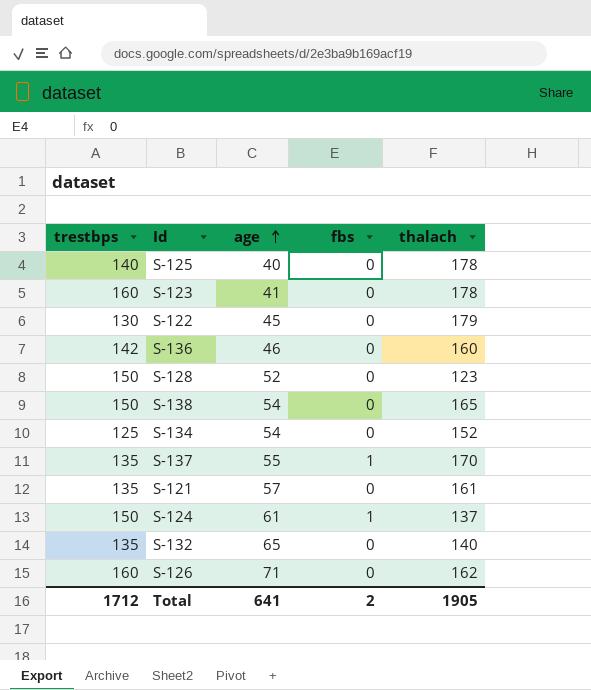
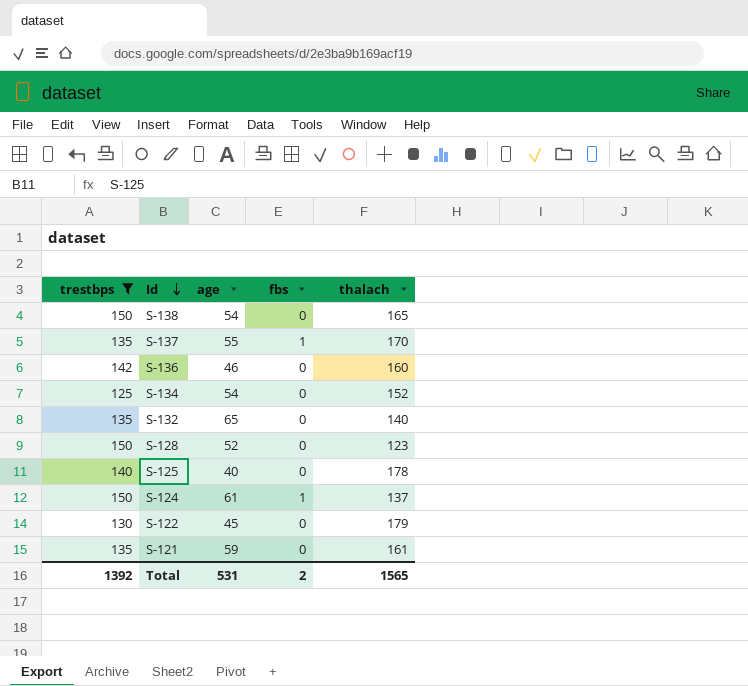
filter: none -> trestbps != 160
row order: age ascending -> Id descending
S-121 | age: 57 -> 59
Total | trestbps: 1712 -> 1392
Total | age: 641 -> 531
Total | thalach: 1905 -> 1565

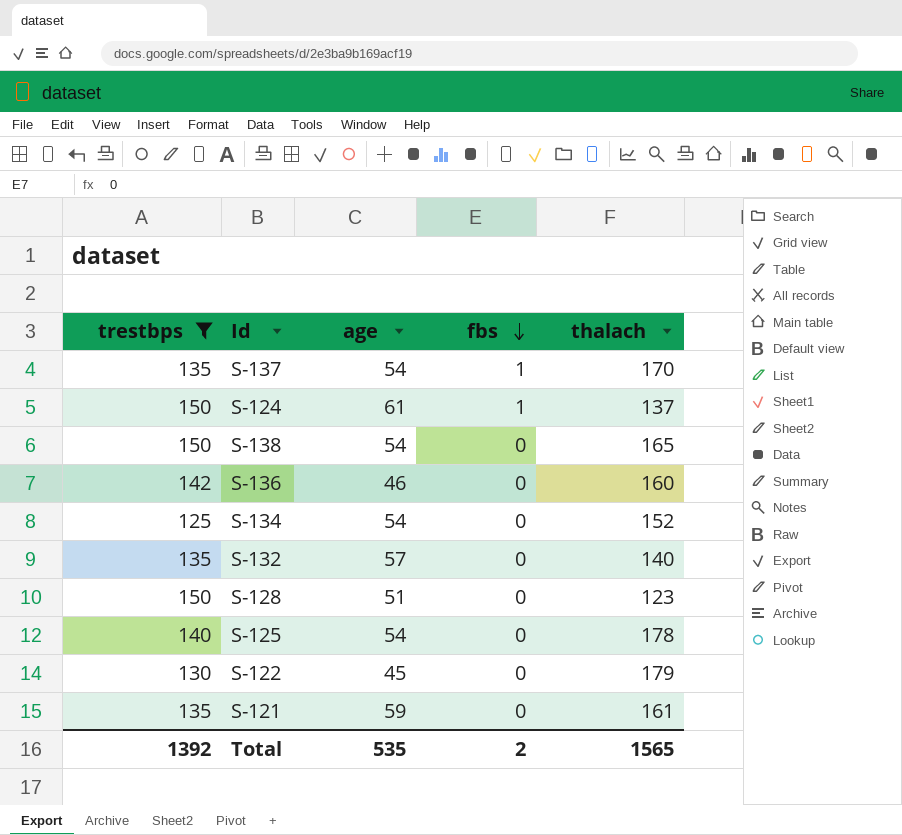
row order: Id descending -> fbs descending
S-137 | age: 55 -> 54
S-132 | age: 65 -> 57
S-128 | age: 52 -> 51
S-125 | age: 40 -> 54
Total | age: 531 -> 535

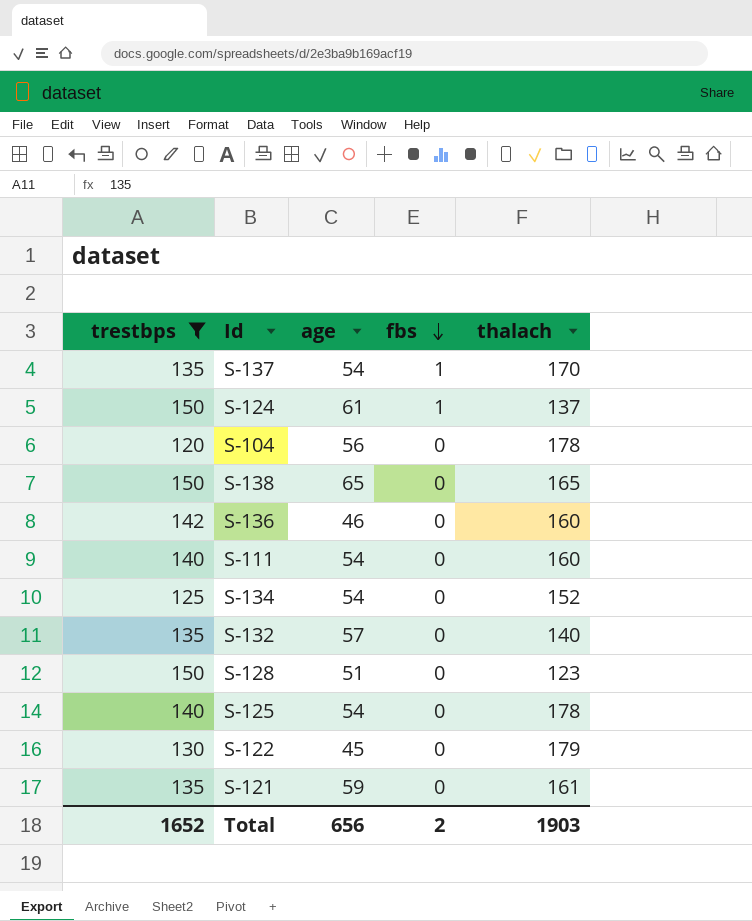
row S-104: none -> 120 | 56 | 0 | 178
S-138 | age: 54 -> 65
row S-111: none -> 140 | 54 | 0 | 160
Total | trestbps: 1392 -> 1652
Total | age: 535 -> 656
Total | thalach: 1565 -> 1903

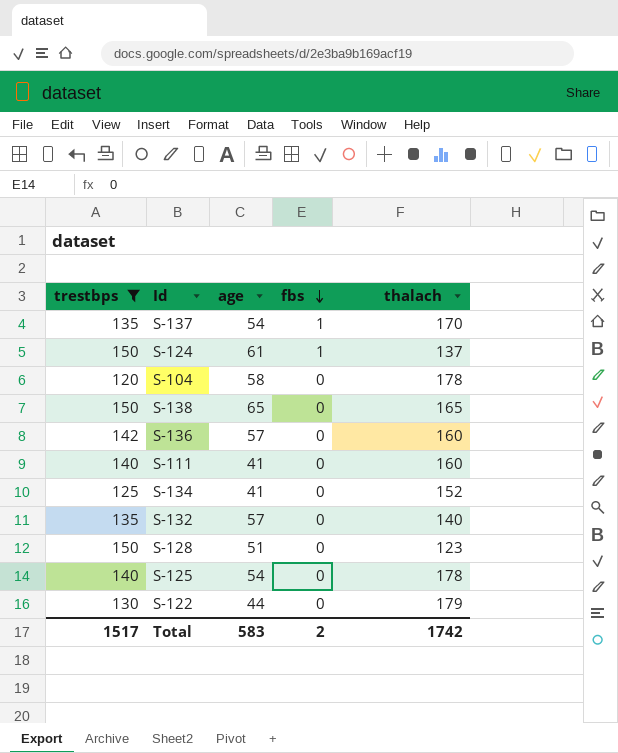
row S-121: 135 | 59 | 0 | 161 -> none
S-104 | age: 56 -> 58
S-136 | age: 46 -> 57
S-111 | age: 54 -> 41
S-134 | age: 54 -> 41
S-122 | age: 45 -> 44
Total | trestbps: 1652 -> 1517
Total | age: 656 -> 583
Total | thalach: 1903 -> 1742

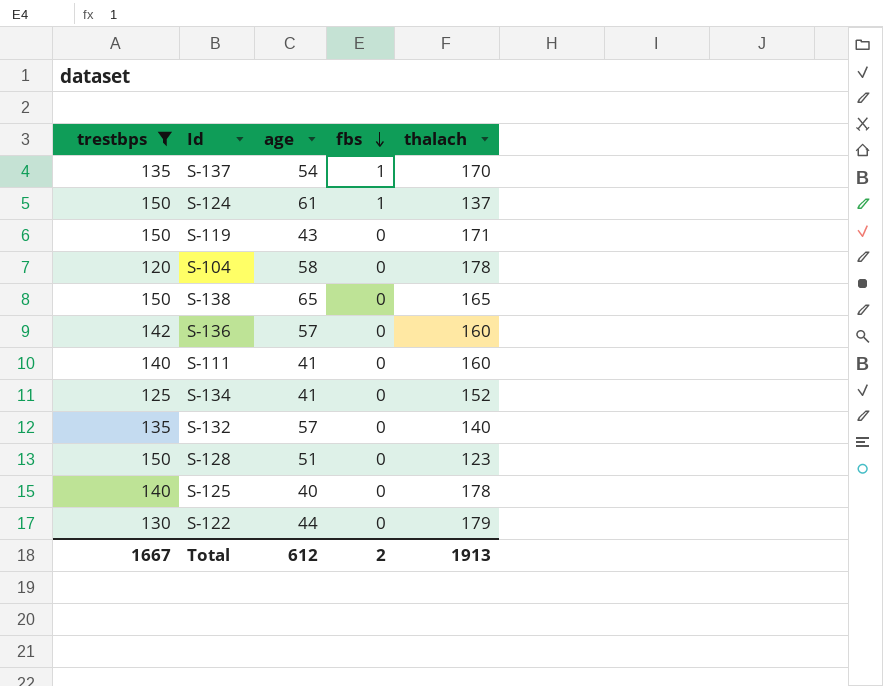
row S-119: none -> 150 | 43 | 0 | 171
S-125 | age: 54 -> 40
Total | trestbps: 1517 -> 1667
Total | age: 583 -> 612
Total | thalach: 1742 -> 1913

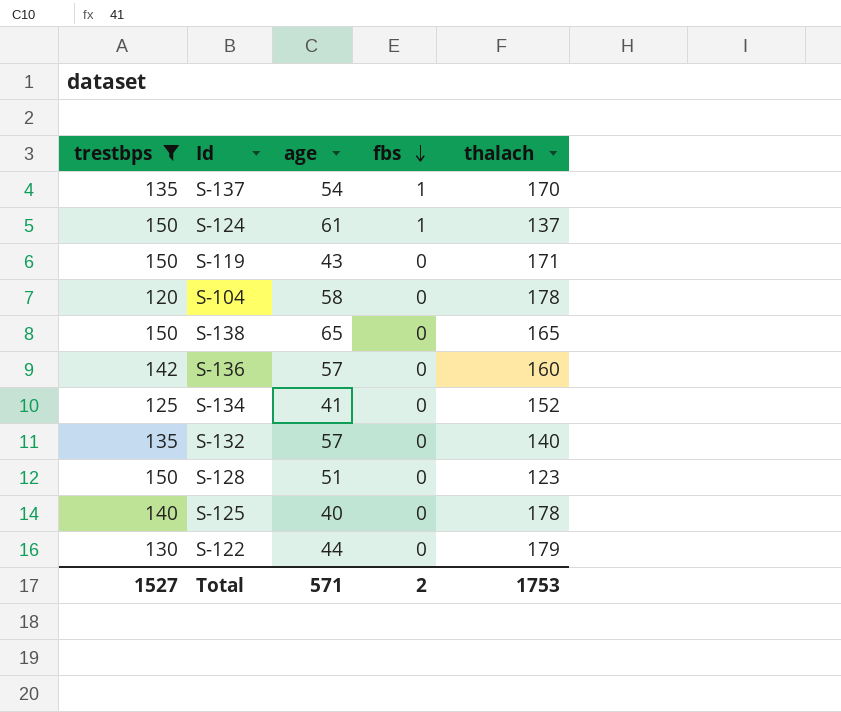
row S-111: 140 | 41 | 0 | 160 -> none
Total | trestbps: 1667 -> 1527
Total | age: 612 -> 571
Total | thalach: 1913 -> 1753

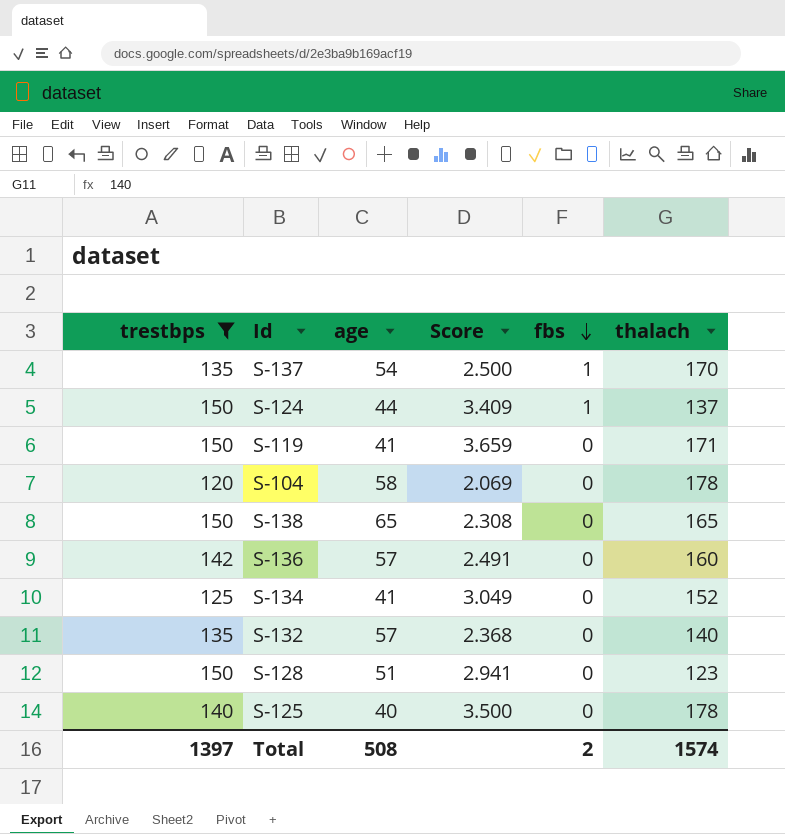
column Score | formula: none -> [trestbps] / [age]
row S-122: 130 | 44 | 0 | 179 -> none
S-124 | age: 61 -> 44
S-119 | age: 43 -> 41
Total | trestbps: 1527 -> 1397
Total | age: 571 -> 508
Total | thalach: 1753 -> 1574

